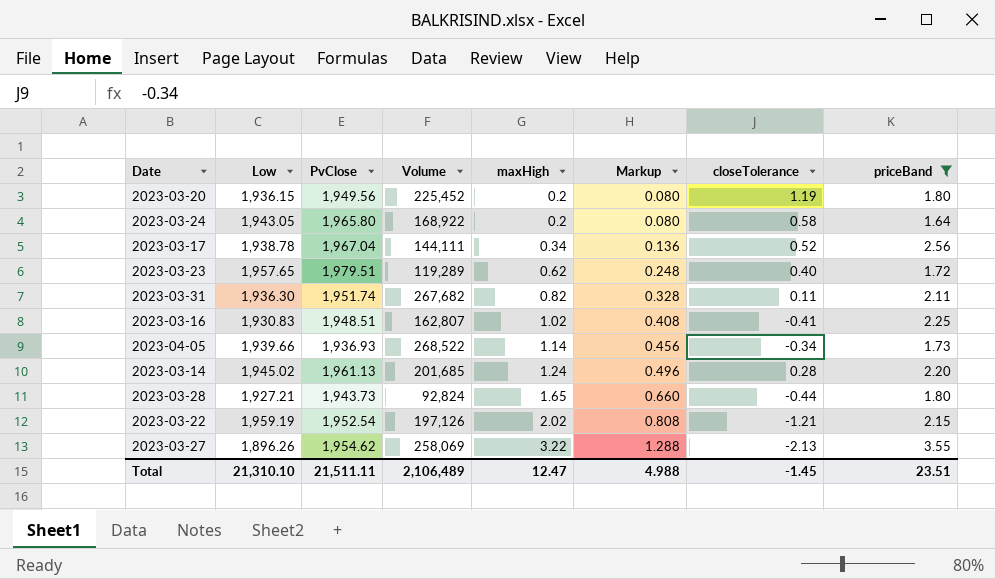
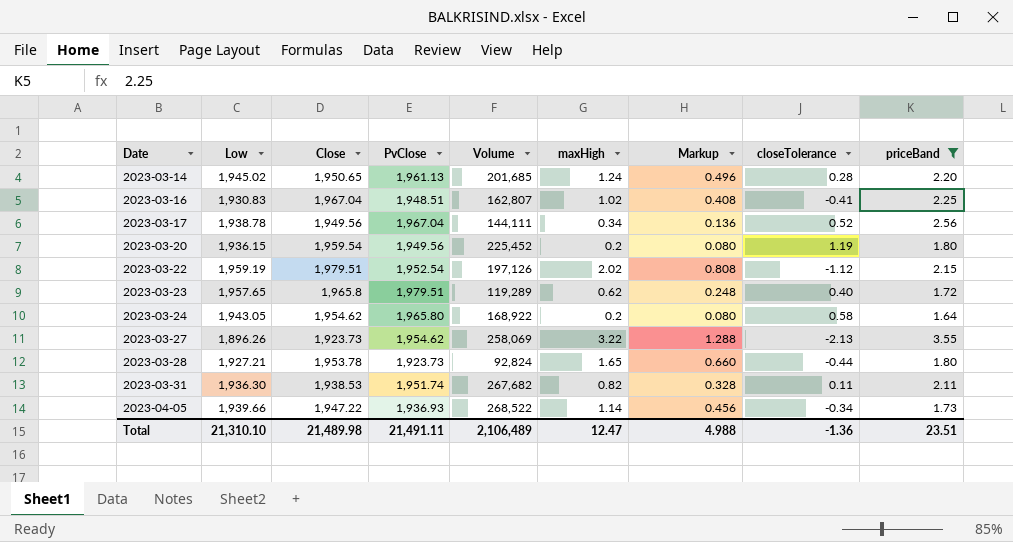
row order: maxHigh ascending -> Date ascending
column Close | position: none -> 3
2023-03-22 | closeTolerance: -1.21 -> -1.12
2023-03-28 | PvClose: 1,943.73 -> 1,923.73
Total | PvClose: 21,511.11 -> 21,491.11
Total | closeTolerance: -1.45 -> -1.36

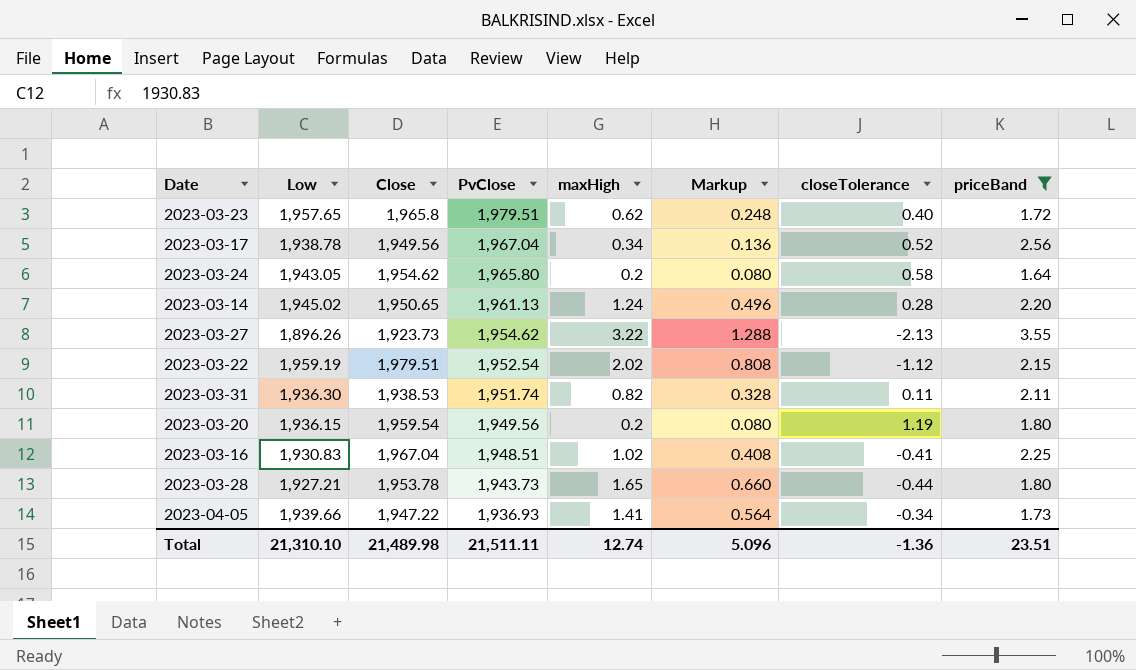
row order: Date ascending -> PvClose descending
column Volume | position: 5 -> none
2023-03-28 | PvClose: 1,923.73 -> 1,943.73
2023-04-05 | maxHigh: 1.14 -> 1.41
2023-04-05 | Markup: 0.456 -> 0.564
Total | PvClose: 21,491.11 -> 21,511.11
Total | maxHigh: 12.47 -> 12.74
Total | Markup: 4.988 -> 5.096

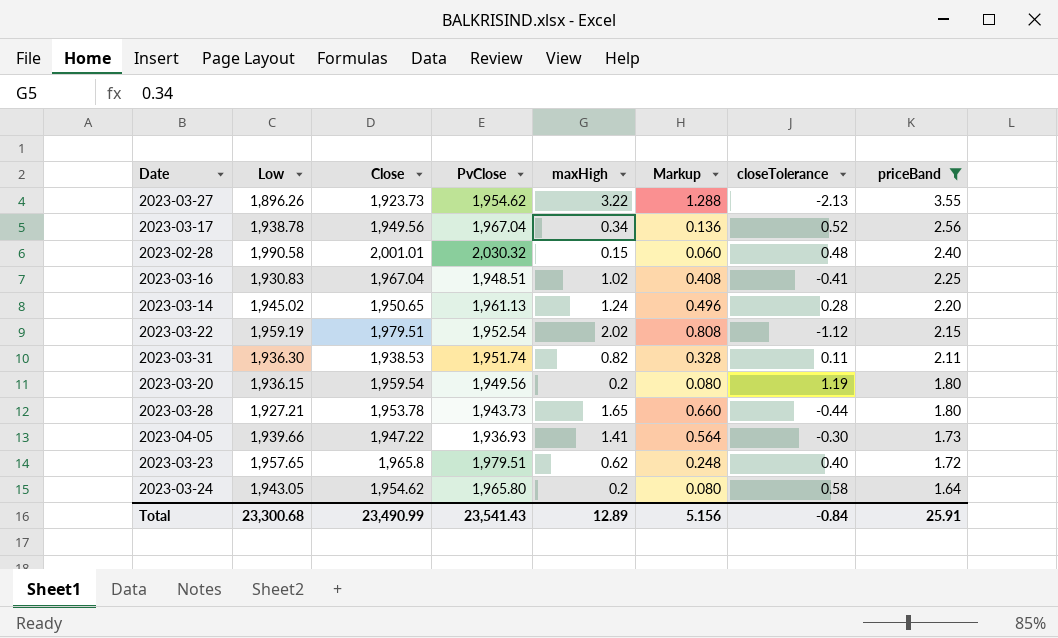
row order: PvClose descending -> priceBand descending
row 2023-02-28: none -> 1,990.58 | 2,001.01 | 2,030.32 | 0.15 | 0.060 | 0.48 | 2.40
2023-04-05 | closeTolerance: -0.34 -> -0.30
Total | Low: 21,310.10 -> 23,300.68
Total | Close: 21,489.98 -> 23,490.99
Total | PvClose: 21,511.11 -> 23,541.43
Total | maxHigh: 12.74 -> 12.89
Total | Markup: 5.096 -> 5.156
Total | closeTolerance: -1.36 -> -0.84
Total | priceBand: 23.51 -> 25.91

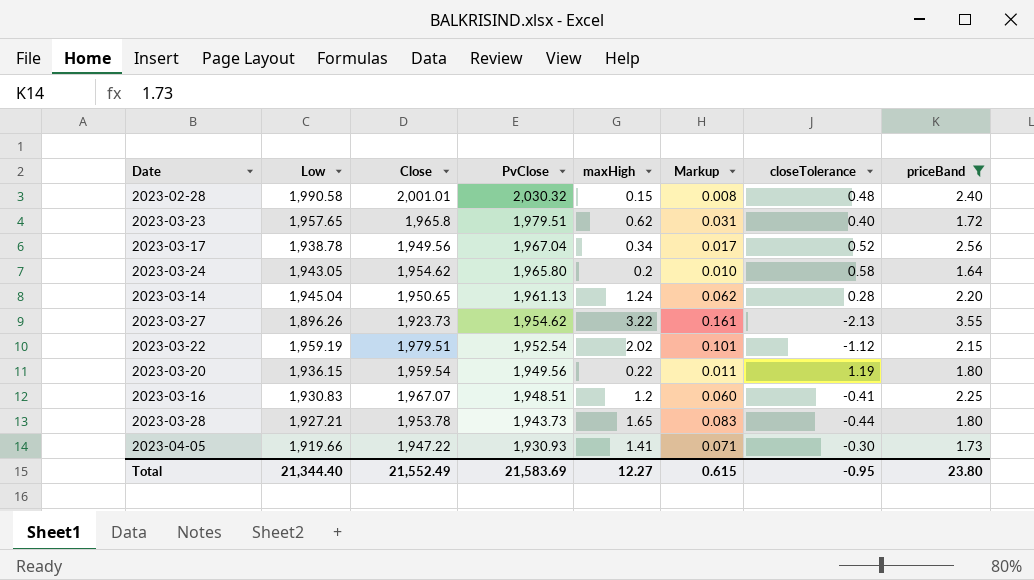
row order: priceBand descending -> PvClose descending
column Markup | formula: [maxHigh] * 0.4 -> [maxHigh] * 0.05
row 2023-03-31: 1,936.30 | 1,938.53 | 1,951.74 | 0.82 | 0.328 | 0.11 | 2.11 -> none
2023-03-14 | Low: 1,945.02 -> 1,945.04
2023-03-20 | maxHigh: 0.2 -> 0.22
2023-03-16 | Close: 1,967.04 -> 1,967.07
2023-03-16 | maxHigh: 1.02 -> 1.2
2023-04-05 | Low: 1,939.66 -> 1,919.66
2023-04-05 | PvClose: 1,936.93 -> 1,930.93
Total | Low: 23,300.68 -> 21,344.40
Total | Close: 23,490.99 -> 21,552.49
Total | PvClose: 23,541.43 -> 21,583.69
Total | maxHigh: 12.89 -> 12.27
Total | Markup: 5.156 -> 0.615
Total | closeTolerance: -0.84 -> -0.95
Total | priceBand: 25.91 -> 23.80

